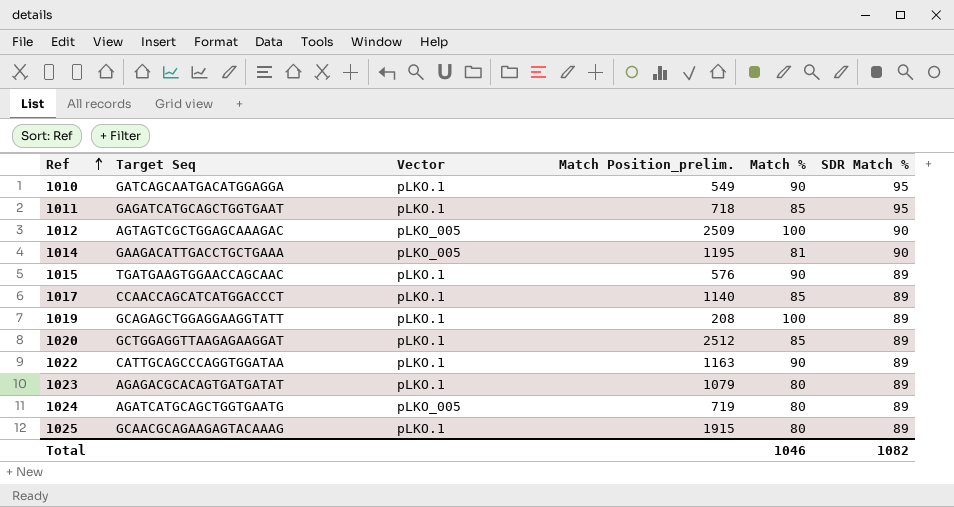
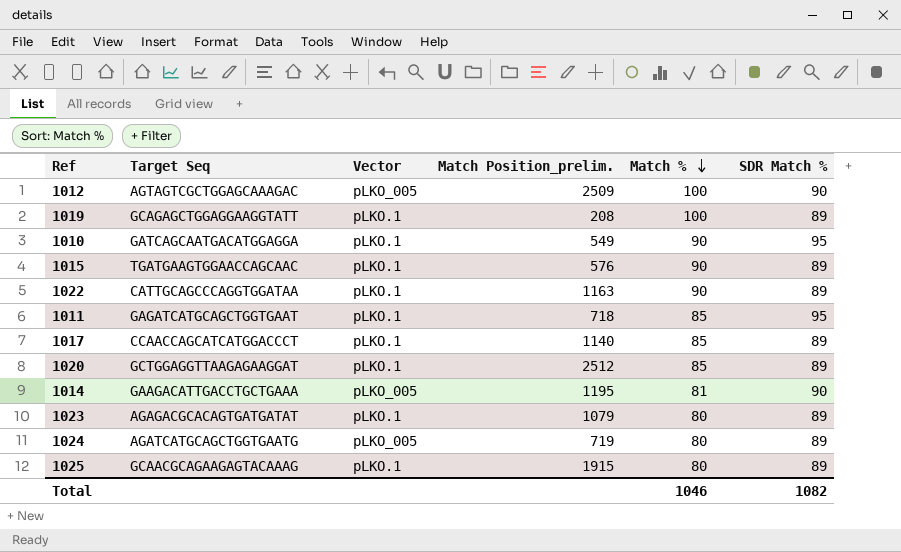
row order: Ref ascending -> Match % descending

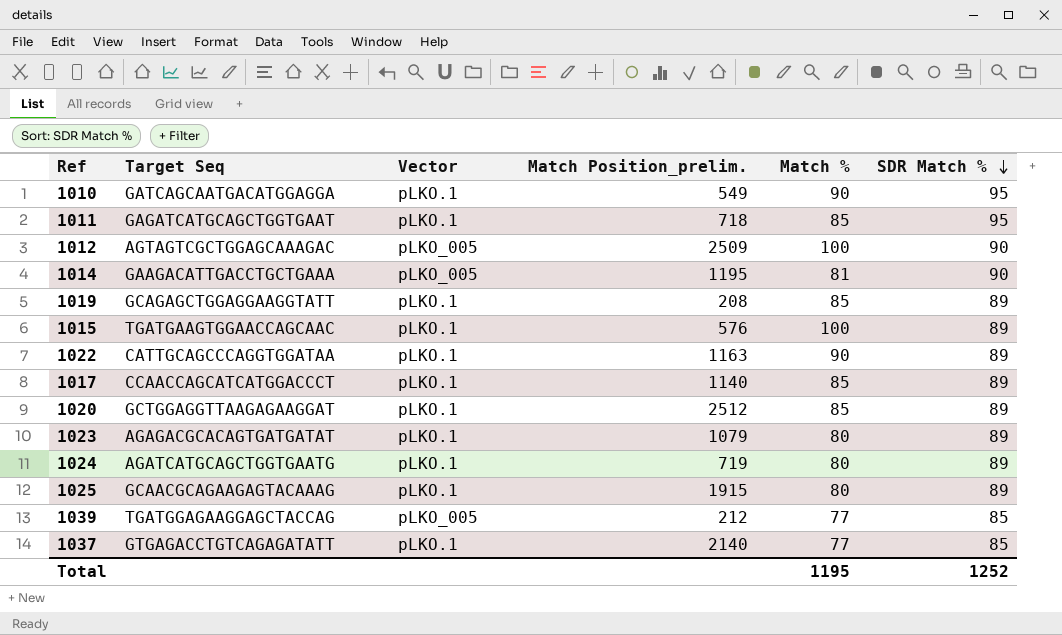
row order: Match % descending -> SDR Match % descending
1019 | Match %: 100 -> 85
1015 | Match %: 90 -> 100
1024 | Vector: pLKO_005 -> pLKO.1
row 1039: none -> TGATGGAGAAGGAGCTACCAG | pLKO_005 | 212 | 77 | 85
row 1037: none -> GTGAGACCTGTCAGAGATATT | pLKO.1 | 2140 | 77 | 85
Total | Match %: 1046 -> 1195
Total | SDR Match %: 1082 -> 1252

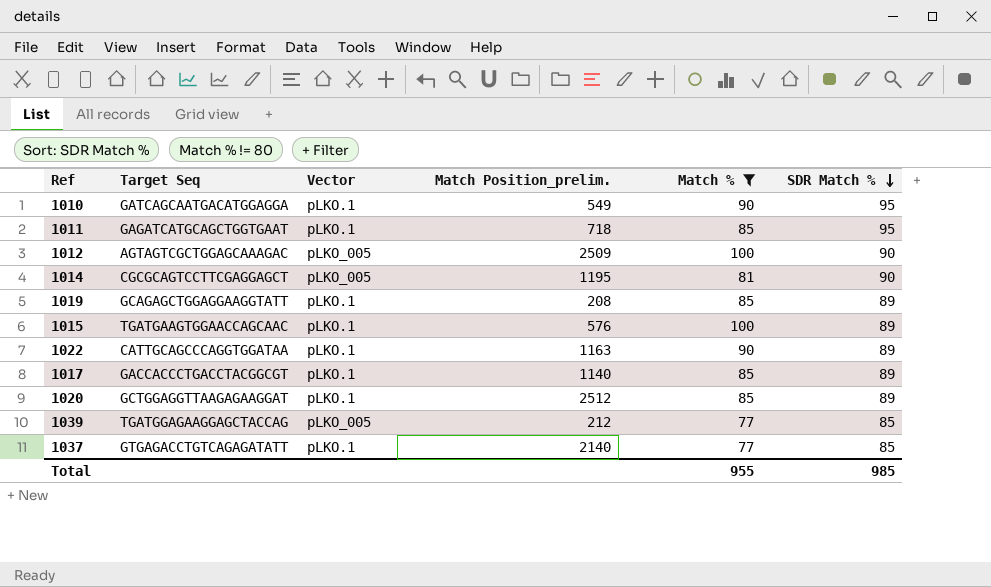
filter: none -> Match % != 80
1014 | Target Seq: GAAGACATTGACCTGCTGAAA -> CGCGCAGTCCTTCGAGGAGCT
1017 | Target Seq: CCAACCAGCATCATGGACCCT -> GACCACCCTGACCTACGGCGT
Total | Match %: 1195 -> 955
Total | SDR Match %: 1252 -> 985

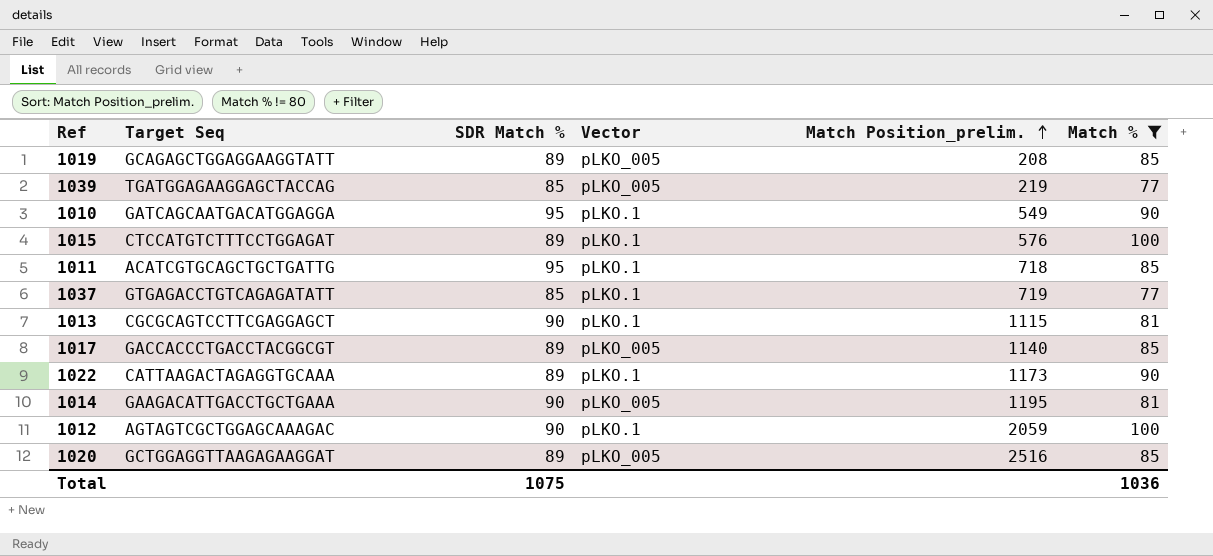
row order: SDR Match % descending -> Match Position_prelim. ascending
column SDR Match % | position: 6 -> 3
1019 | Vector: pLKO.1 -> pLKO_005
1039 | Match Position_prelim.: 212 -> 219
1015 | Target Seq: TGATGAAGTGGAACCAGCAAC -> CTCCATGTCTTTCCTGGAGAT
1011 | Target Seq: GAGATCATGCAGCTGGTGAAT -> ACATCGTGCAGCTGCTGATTG
1037 | Match Position_prelim.: 2140 -> 719
row 1013: none -> CGCGCAGTCCTTCGAGGAGCT | 90 | pLKO.1 | 1115 | 81
1017 | Vector: pLKO.1 -> pLKO_005
1022 | Target Seq: CATTGCAGCCCAGGTGGATAA -> CATTAAGACTAGAGGTGCAAA
1022 | Match Position_prelim.: 1163 -> 1173
1014 | Target Seq: CGCGCAGTCCTTCGAGGAGCT -> GAAGACATTGACCTGCTGAAA
1012 | Vector: pLKO_005 -> pLKO.1
1012 | Match Position_prelim.: 2509 -> 2059
1020 | Vector: pLKO.1 -> pLKO_005
1020 | Match Position_prelim.: 2512 -> 2516
Total | SDR Match %: 985 -> 1075
Total | Match %: 955 -> 1036

